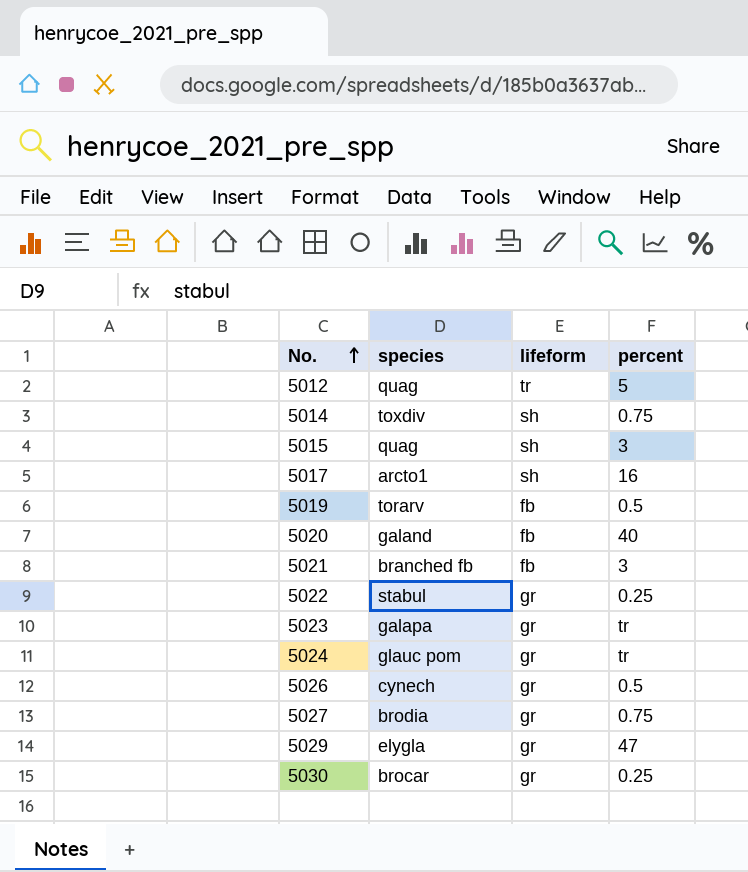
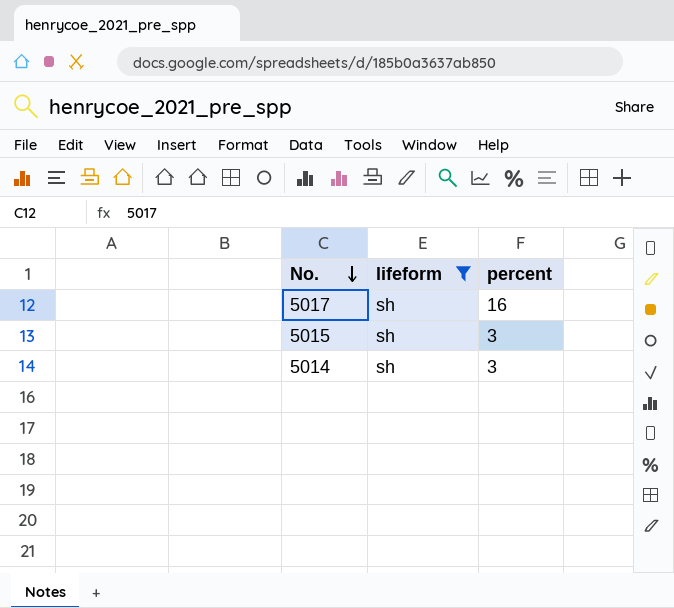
filter: none -> lifeform = sh
row order: No. ascending -> No. descending
column species | position: 2 -> none
5014 | percent: 0.75 -> 3

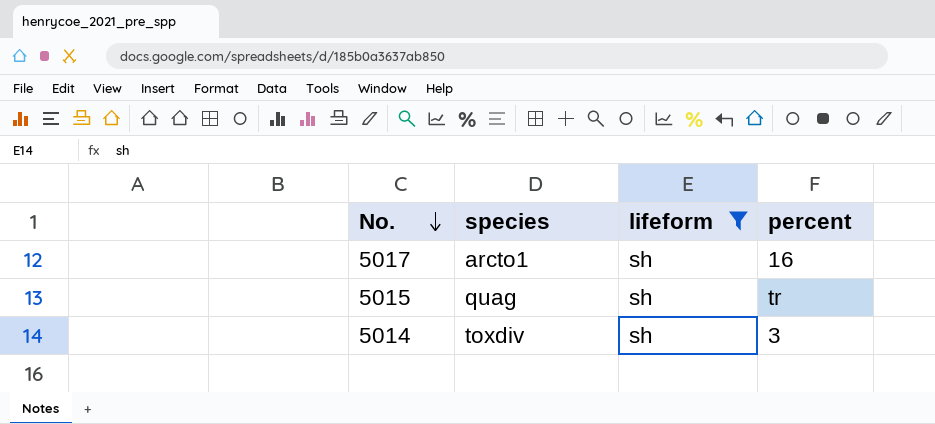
column species | position: none -> 2
5015 | percent: 3 -> tr

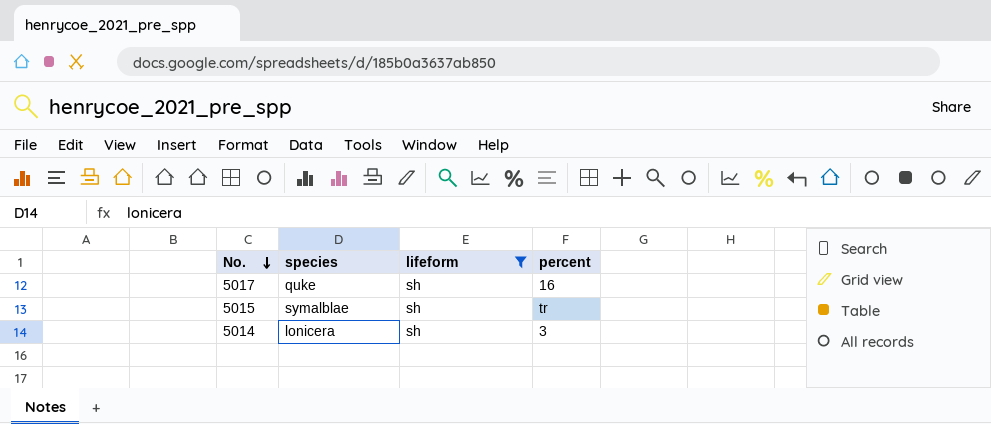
5017 | species: arcto1 -> quke
5015 | species: quag -> symalblae
5014 | species: toxdiv -> lonicera

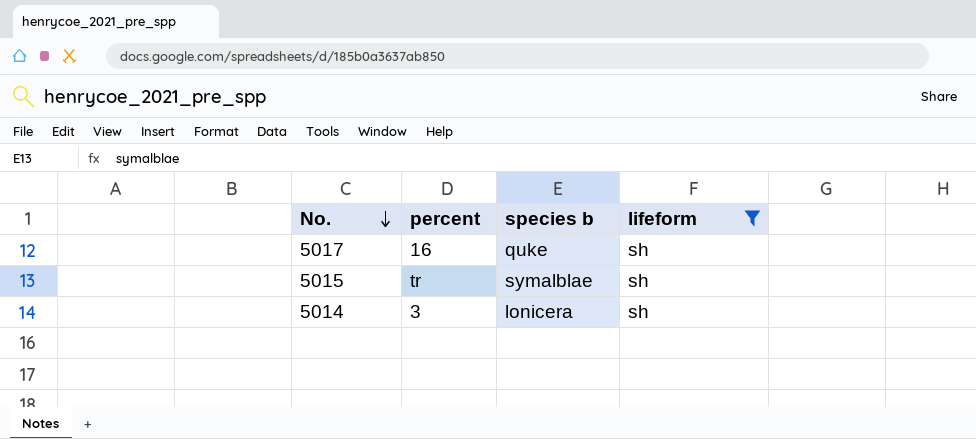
column percent | position: 4 -> 2
column name: species -> species b

